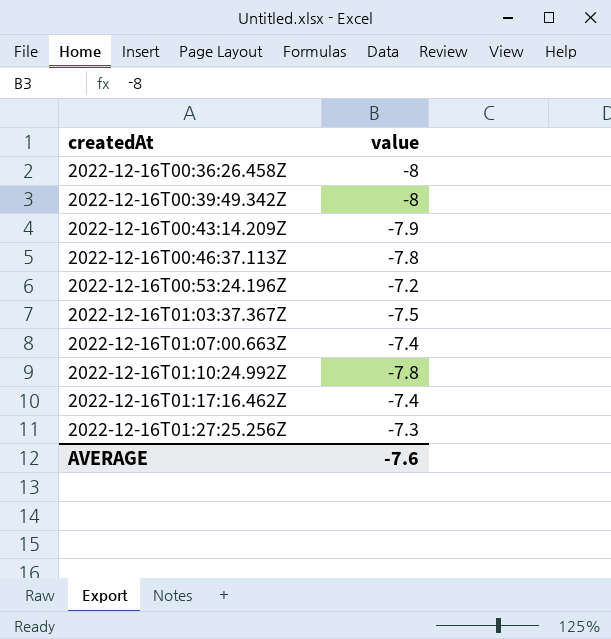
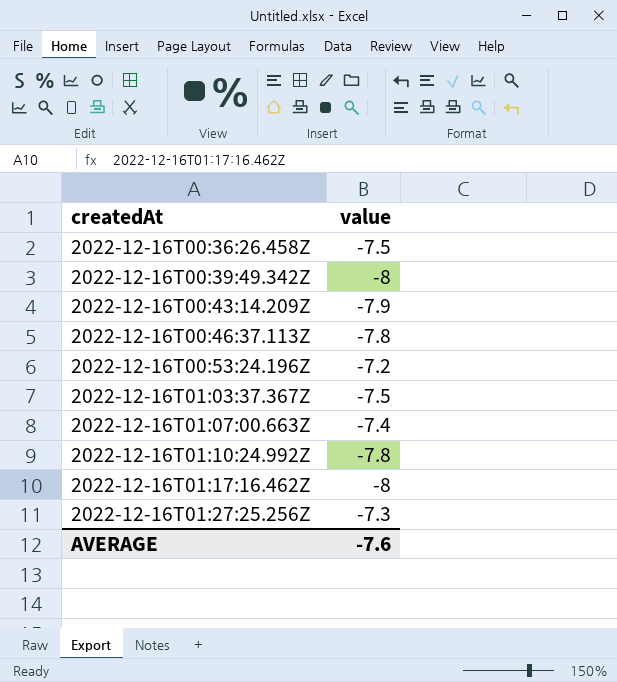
2022-12-16T00:36:26.458Z | value: -8 -> -7.5
2022-12-16T01:17:16.462Z | value: -7.4 -> -8

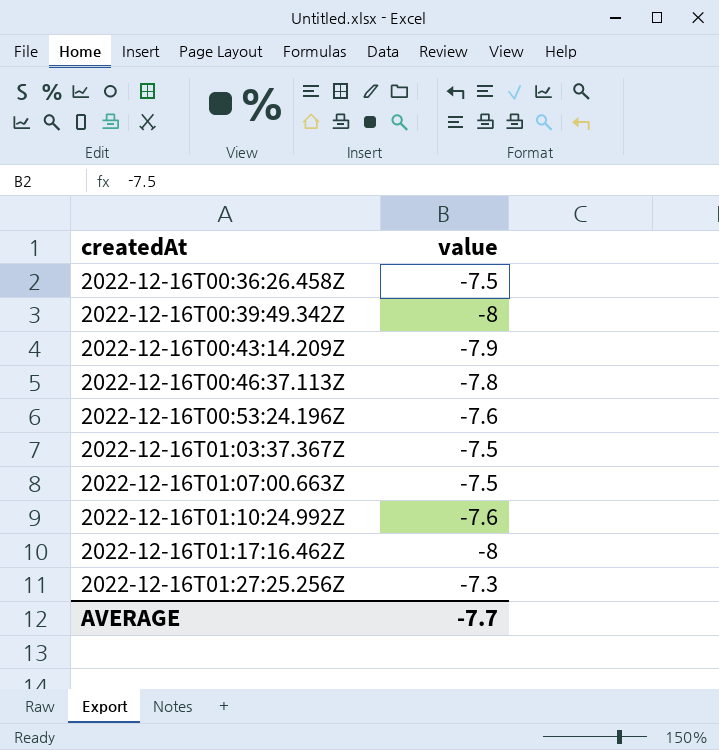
2022-12-16T00:53:24.196Z | value: -7.2 -> -7.6
2022-12-16T01:07:00.663Z | value: -7.4 -> -7.5
2022-12-16T01:10:24.992Z | value: -7.8 -> -7.6
AVERAGE | value: -7.6 -> -7.7

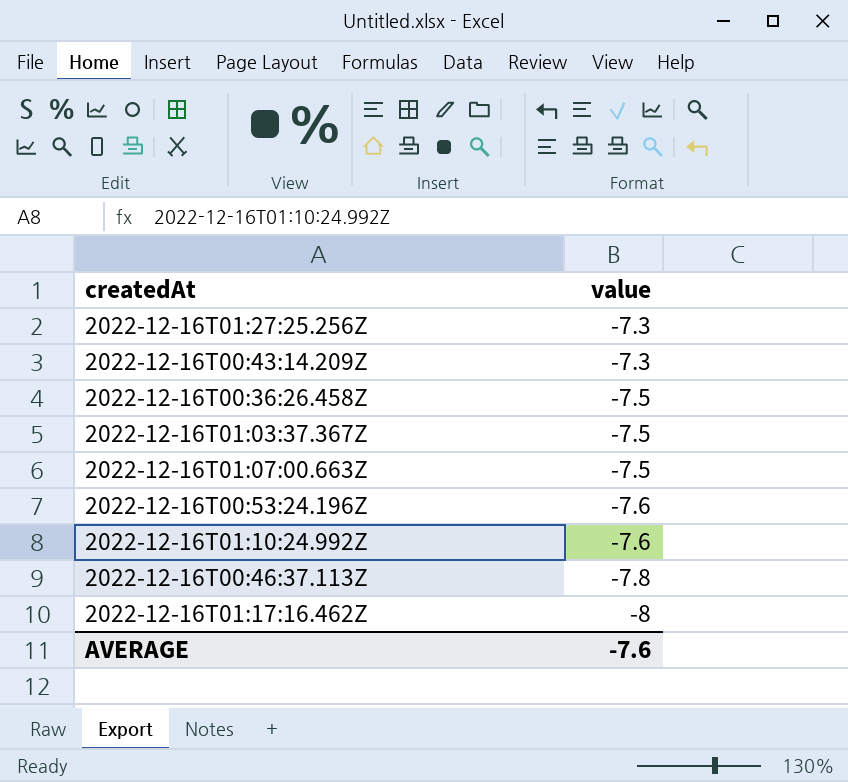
row order: createdAt ascending -> value descending
row 2022-12-16T00:39:49.342Z: -8 -> none
2022-12-16T00:43:14.209Z | value: -7.9 -> -7.3
AVERAGE | value: -7.7 -> -7.6

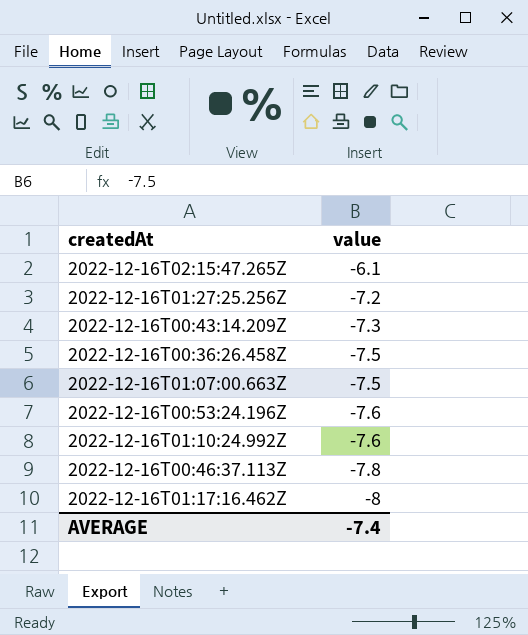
row 2022-12-16T01:03:37.367Z: -7.5 -> none
row 2022-12-16T02:15:47.265Z: none -> -6.1
2022-12-16T01:27:25.256Z | value: -7.3 -> -7.2
AVERAGE | value: -7.6 -> -7.4

